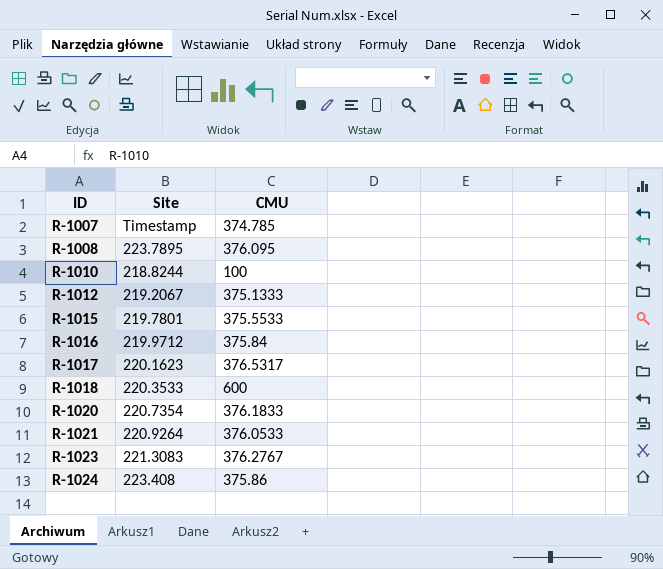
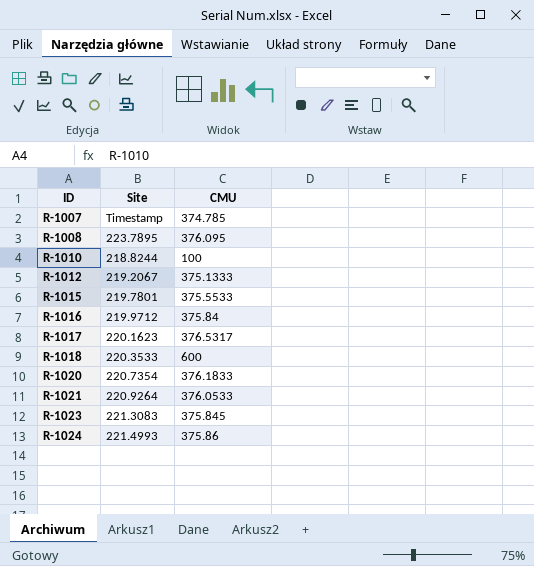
R-1023 | CMU: 376.2767 -> 375.845
R-1024 | Site: 223.408 -> 221.4993

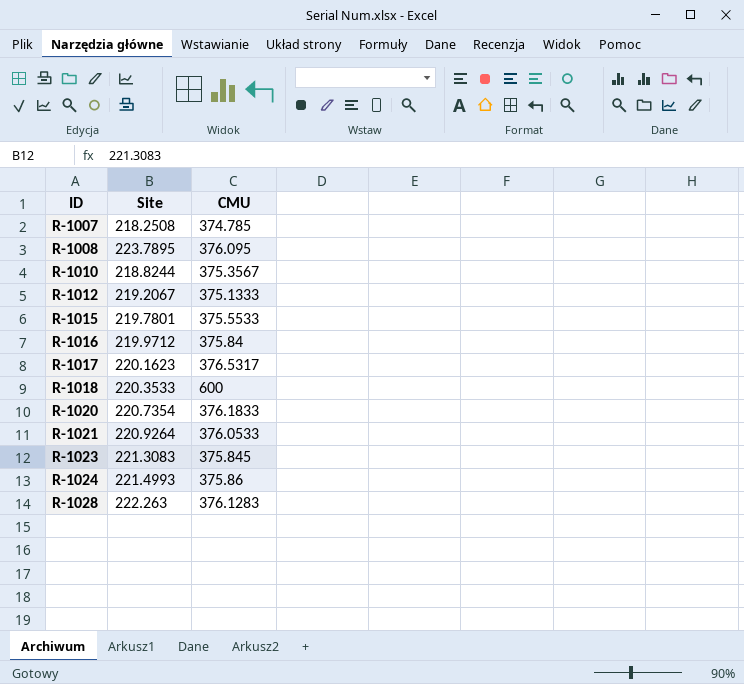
R-1007 | Site: Timestamp -> 218.2508
R-1010 | CMU: 100 -> 375.3567
row R-1028: none -> 222.263 | 376.1283

